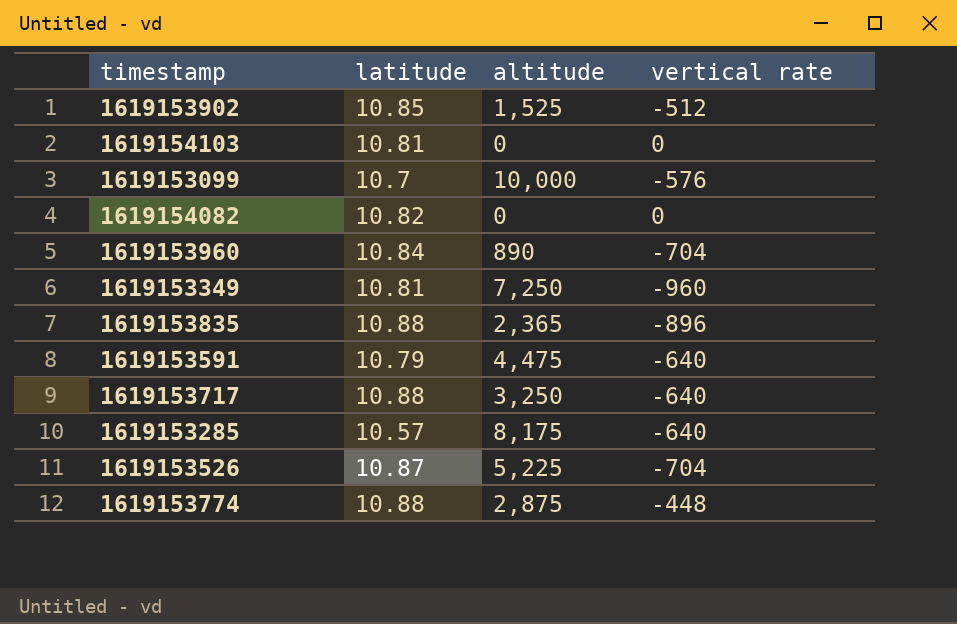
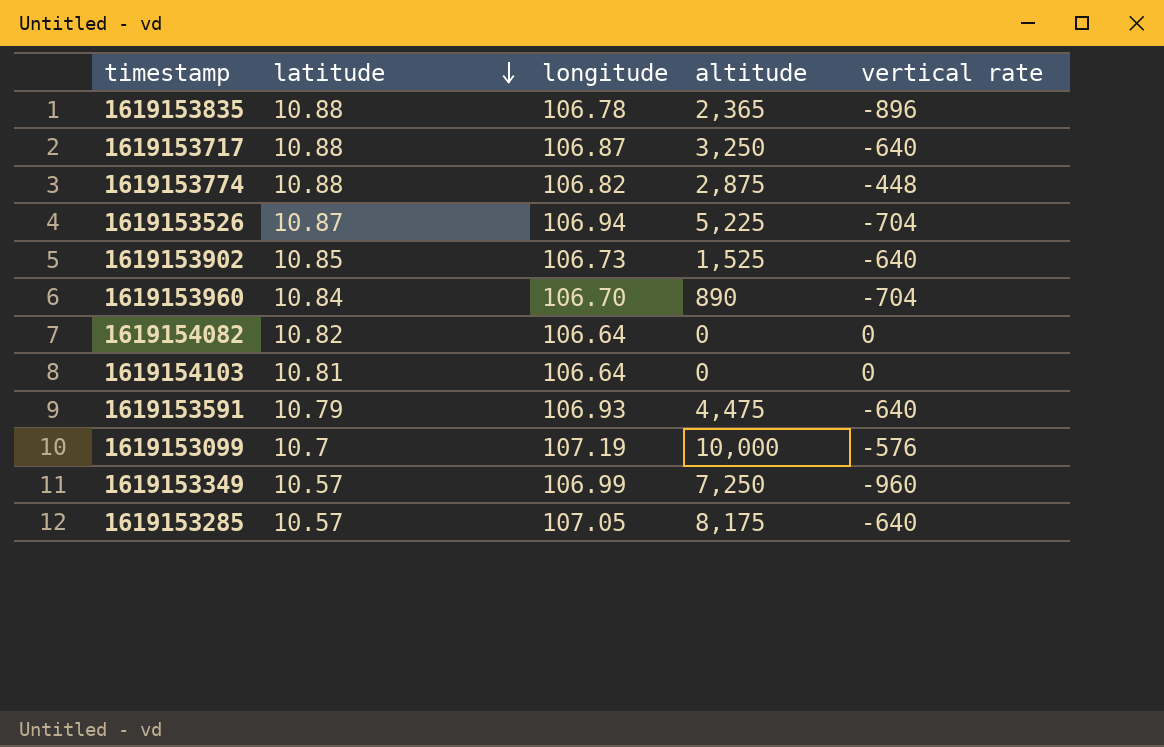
row order: none -> latitude descending
column longitude | position: none -> 3
1619153902 | vertical rate: -512 -> -640
1619153349 | latitude: 10.81 -> 10.57

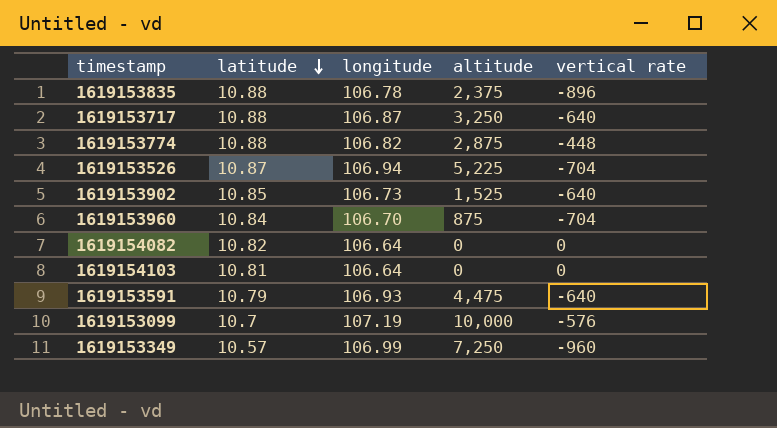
row 1619153285: 10.57 | 107.05 | 8,175 | -640 -> none
1619153835 | altitude: 2,365 -> 2,375
1619153960 | altitude: 890 -> 875

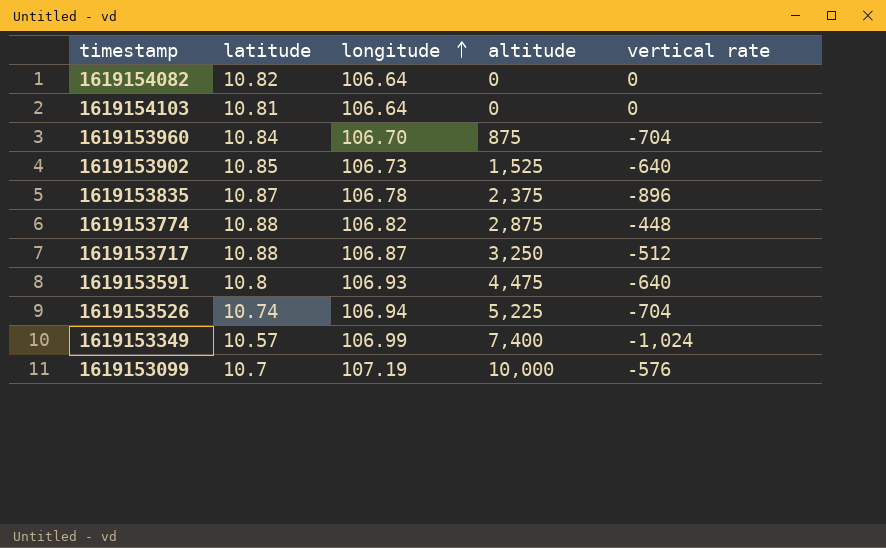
row order: latitude descending -> longitude ascending
1619153835 | latitude: 10.88 -> 10.87
1619153717 | vertical rate: -640 -> -512
1619153591 | latitude: 10.79 -> 10.8
1619153526 | latitude: 10.87 -> 10.74
1619153349 | altitude: 7,250 -> 7,400
1619153349 | vertical rate: -960 -> -1,024

